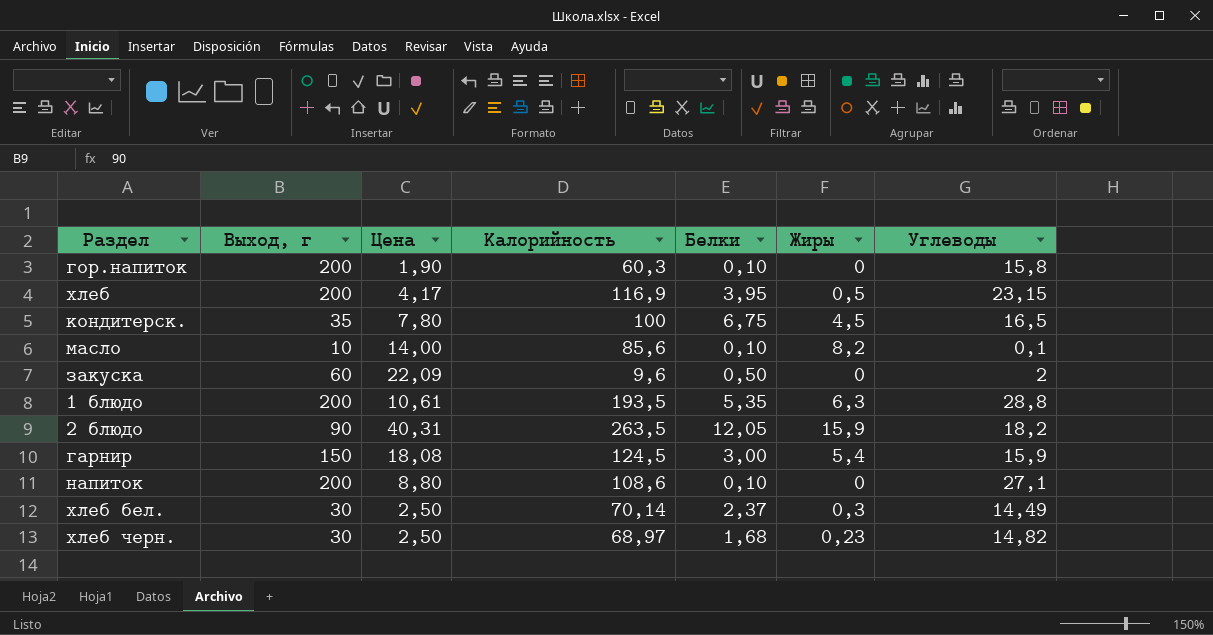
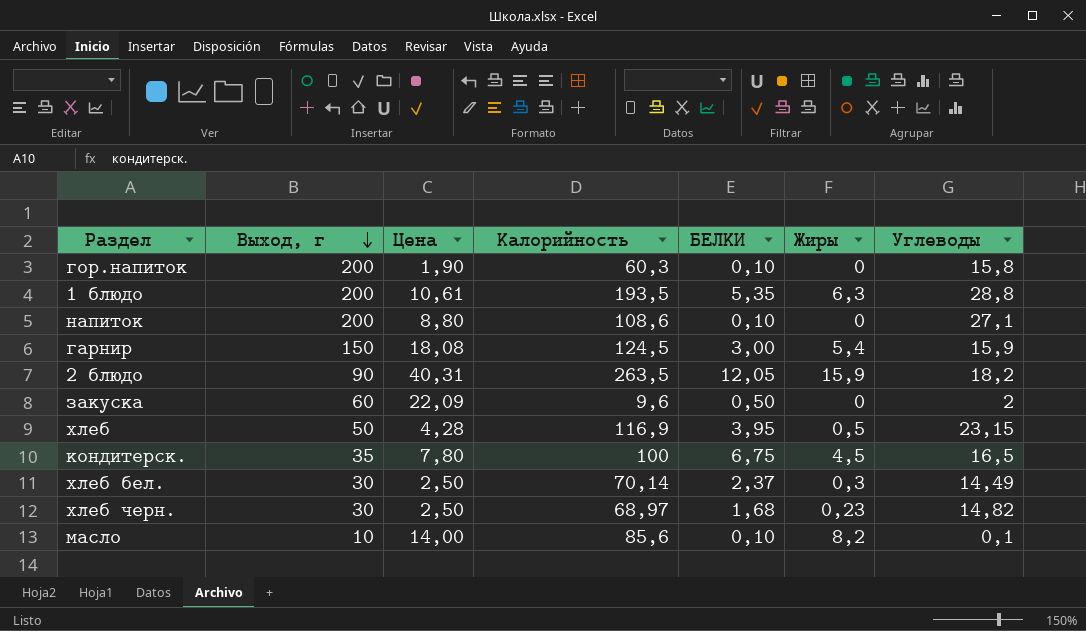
row order: none -> Выход, г descending
column name: Белки -> БЕЛКИ
хлеб | Выход, г: 200 -> 50
хлеб | Цена: 4,17 -> 4,28

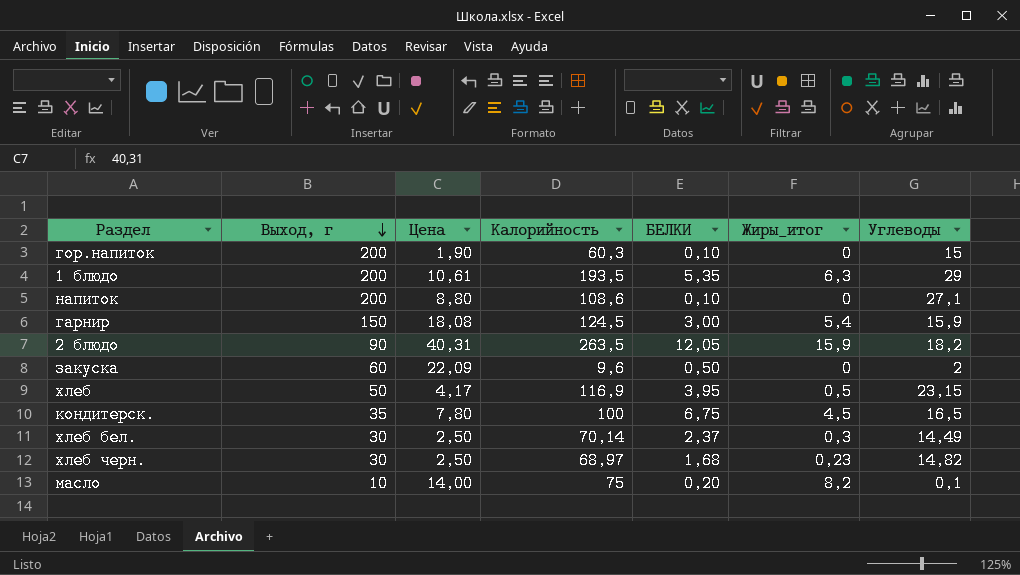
column name: Жиры -> Жиры_итог
гор.напиток | Углеводы: 15,8 -> 15
1 блюдо | Углеводы: 28,8 -> 29
хлеб | Цена: 4,28 -> 4,17
масло | Калорийность: 85,6 -> 75
масло | БЕЛКИ: 0,10 -> 0,20

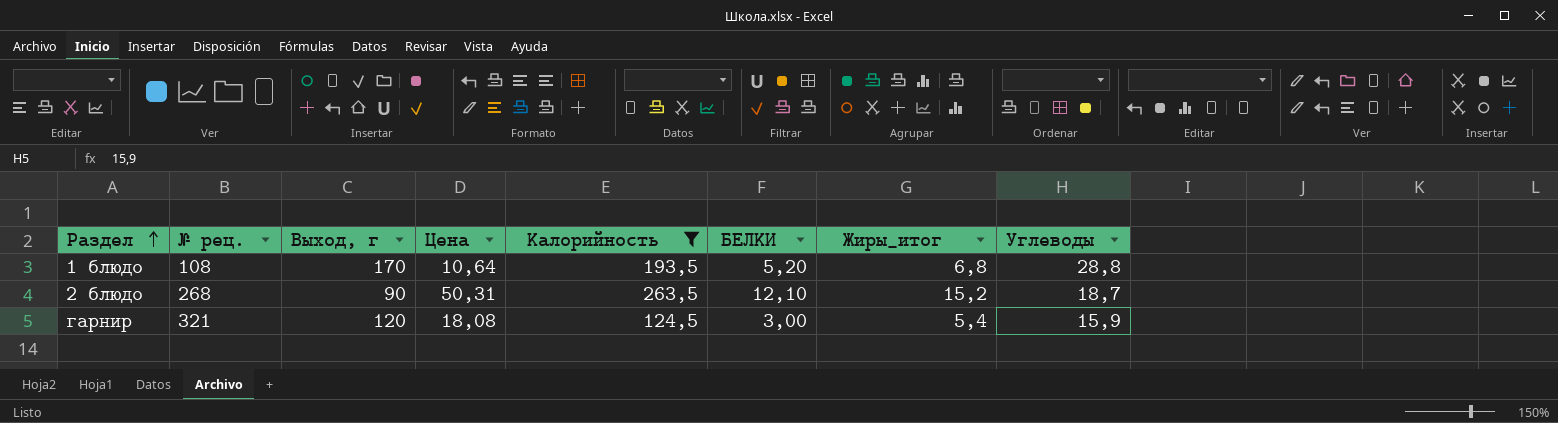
filter: none -> Калорийность >= 124,5
row order: Выход, г descending -> Раздел ascending
column № рец. | position: none -> 2
1 блюдо | Выход, г: 200 -> 170
1 блюдо | Цена: 10,61 -> 10,64
1 блюдо | БЕЛКИ: 5,35 -> 5,20
1 блюдо | Жиры_итог: 6,3 -> 6,8
1 блюдо | Углеводы: 29 -> 28,8
2 блюдо | Цена: 40,31 -> 50,31
2 блюдо | БЕЛКИ: 12,05 -> 12,10
2 блюдо | Жиры_итог: 15,9 -> 15,2
2 блюдо | Углеводы: 18,2 -> 18,7
гарнир | Выход, г: 150 -> 120

